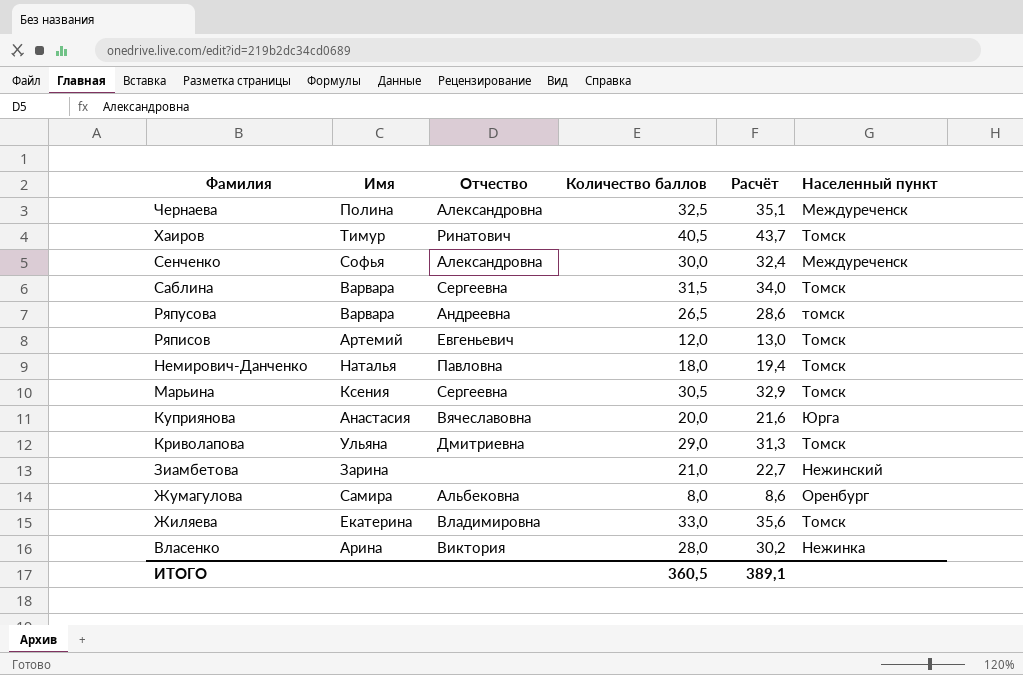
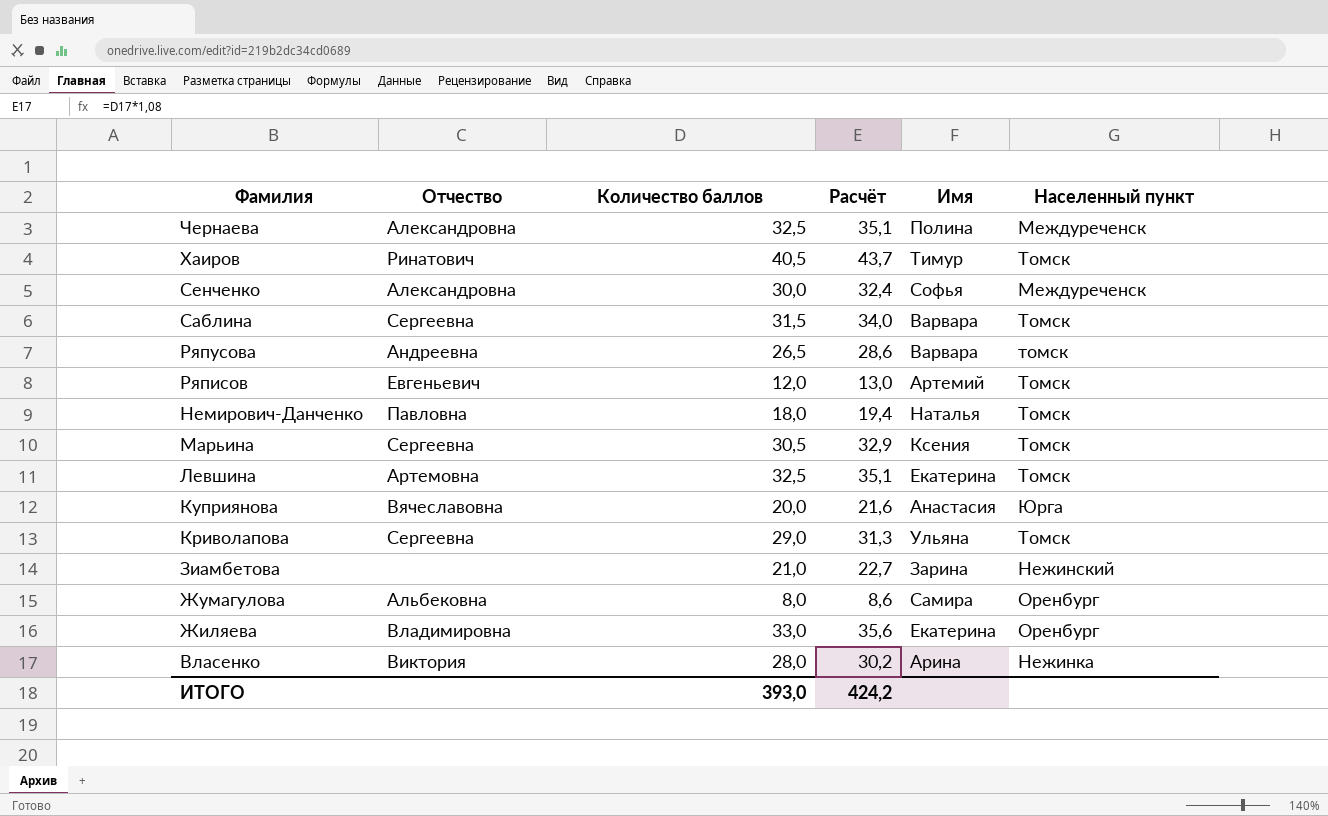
column Имя | position: 2 -> 5
row Левшина: none -> Артемовна | 32,5 | 35,1 | Екатерина | Томск
Криволапова | Отчество: Дмитриевна -> Сергеевна
Жиляева | Населенный пункт: Томск -> Оренбург
ИТОГО | Количество баллов: 360,5 -> 393,0
ИТОГО | Расчёт: 389,1 -> 424,2

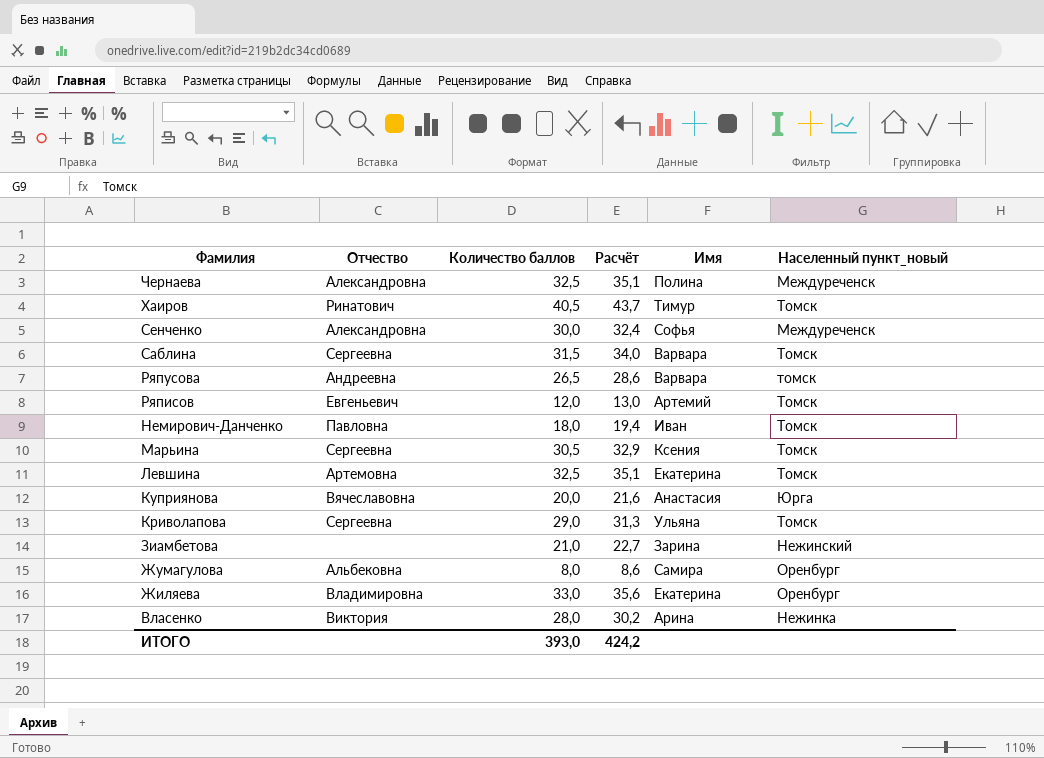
column name: Населенный пункт -> Населенный пункт_новый
Немирович-Данченко | Имя: Наталья -> Иван

